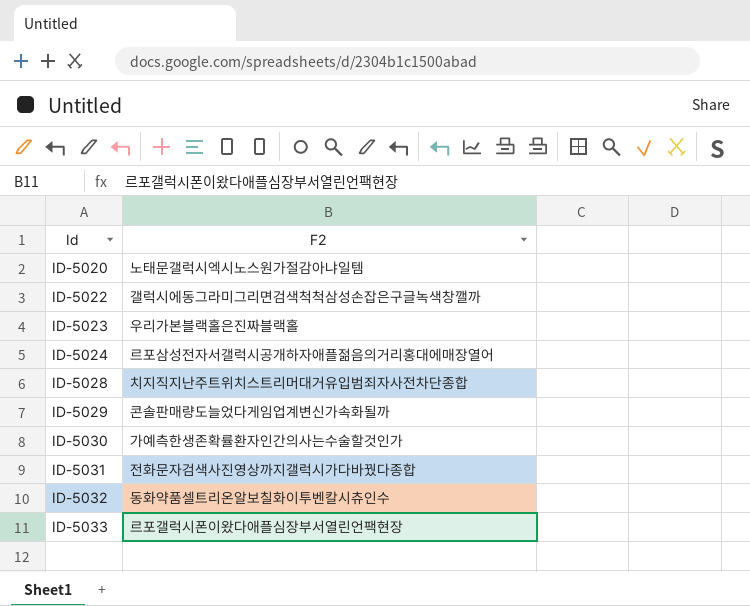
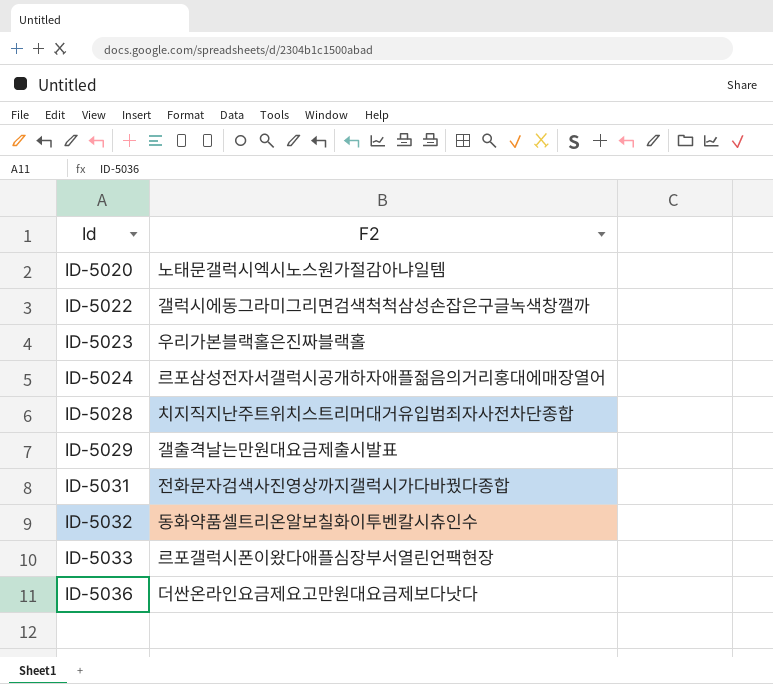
row ID-5030: 가예측한생존확률환자인간의사는수술할것인가 -> none
ID-5029 | F2: 콘솔판매량도늘었다게임업계변신가속화될까 -> 갤출격날는만원대요금제출시발표
row ID-5036: none -> 더싼온라인요금제요고만원대요금제보다낫다

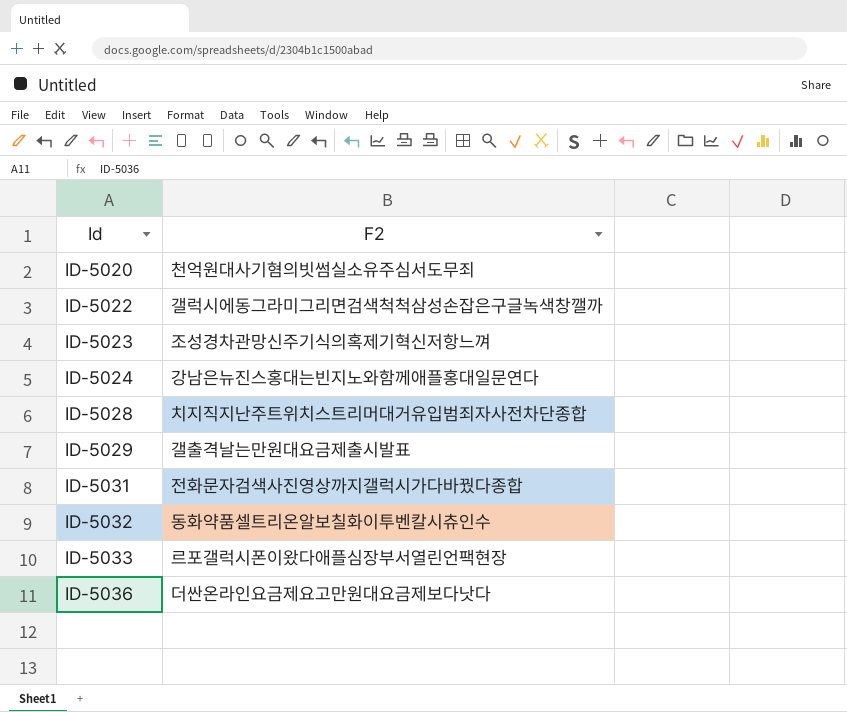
ID-5020 | F2: 노태문갤럭시엑시노스원가절감아냐일템 -> 천억원대사기혐의빗썸실소유주심서도무죄
ID-5023 | F2: 우리가본블랙홀은진짜블랙홀 -> 조성경차관망신주기식의혹제기혁신저항느껴
ID-5024 | F2: 르포삼성전자서갤럭시공개하자애플젊음의거리홍대에매장열어 -> 강남은뉴진스홍대는빈지노와함께애플홍대일문연다

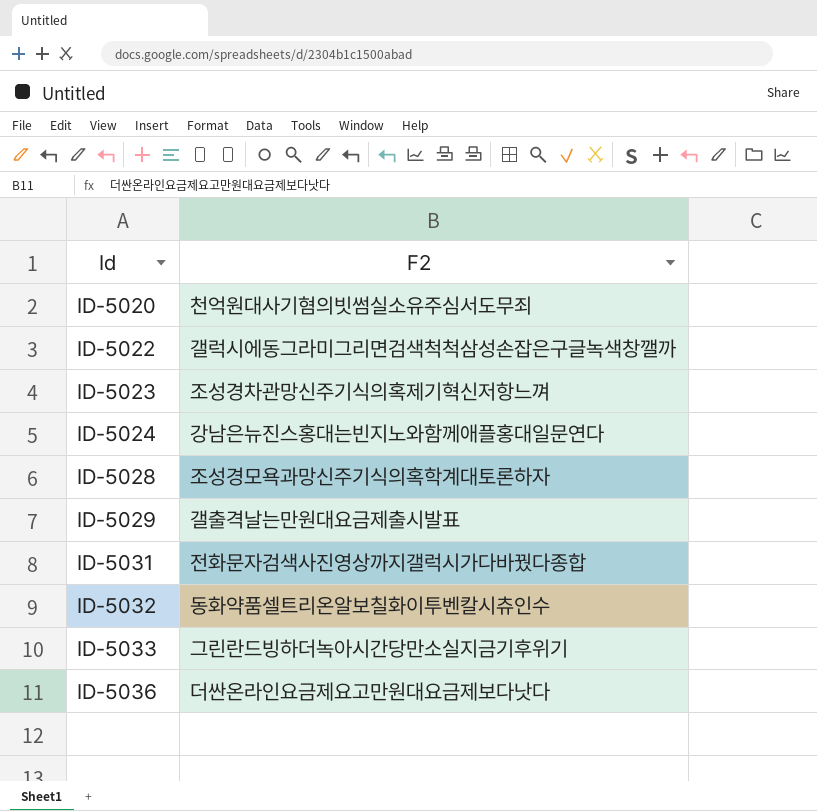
ID-5028 | F2: 치지직지난주트위치스트리머대거유입범죄자사전차단종합 -> 조성경모욕과망신주기식의혹학계대토론하자
ID-5033 | F2: 르포갤럭시폰이왔다애플심장부서열린언팩현장 -> 그린란드빙하더녹아시간당만소실지금기후위기

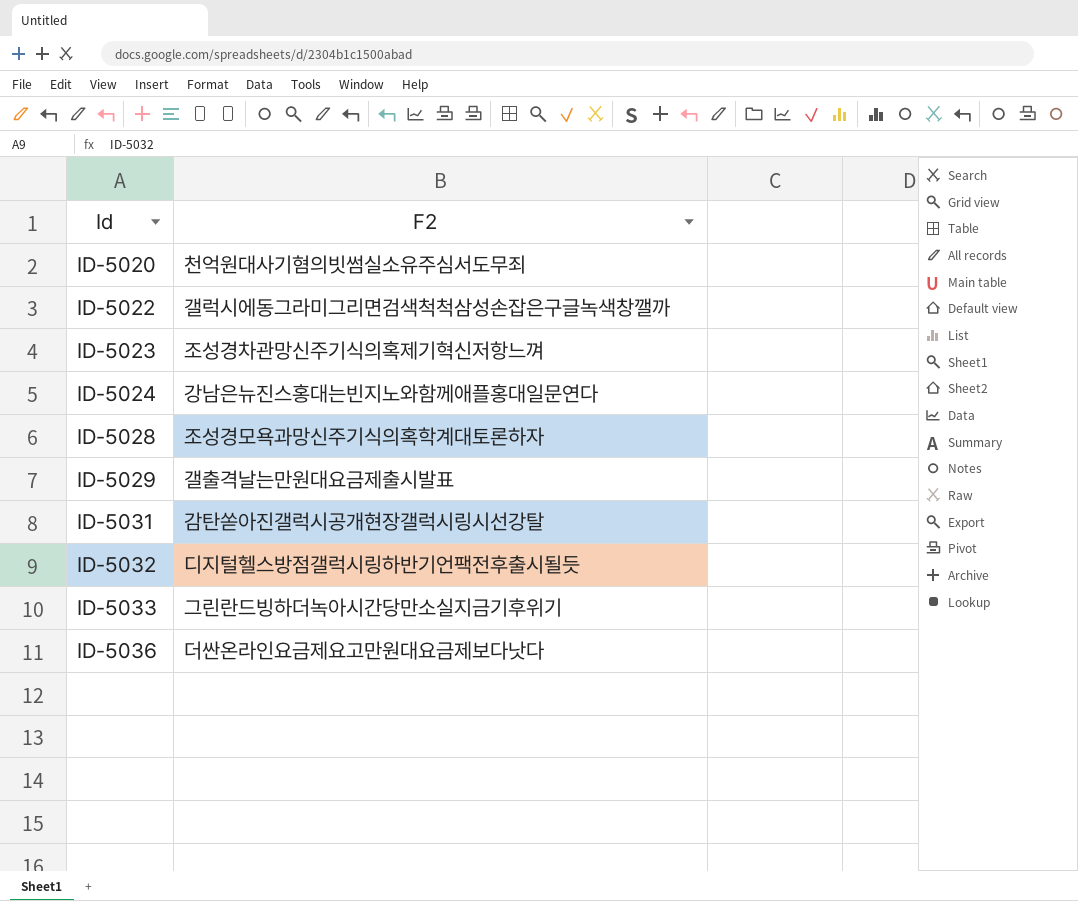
ID-5031 | F2: 전화문자검색사진영상까지갤럭시가다바꿨다종합 -> 감탄쏟아진갤럭시공개현장갤럭시링시선강탈
ID-5032 | F2: 동화약품셀트리온알보칠화이투벤칼시츄인수 -> 디지털헬스방점갤럭시링하반기언팩전후출시될듯

